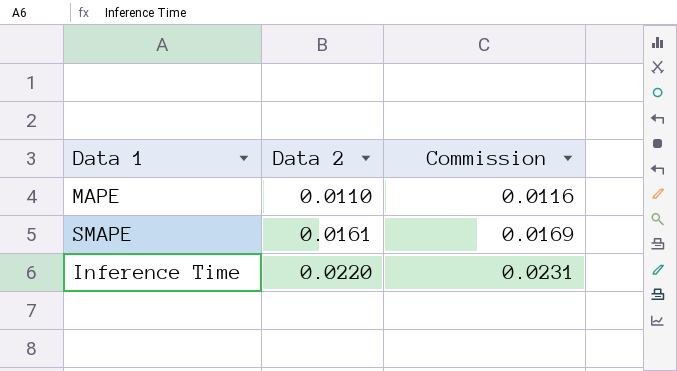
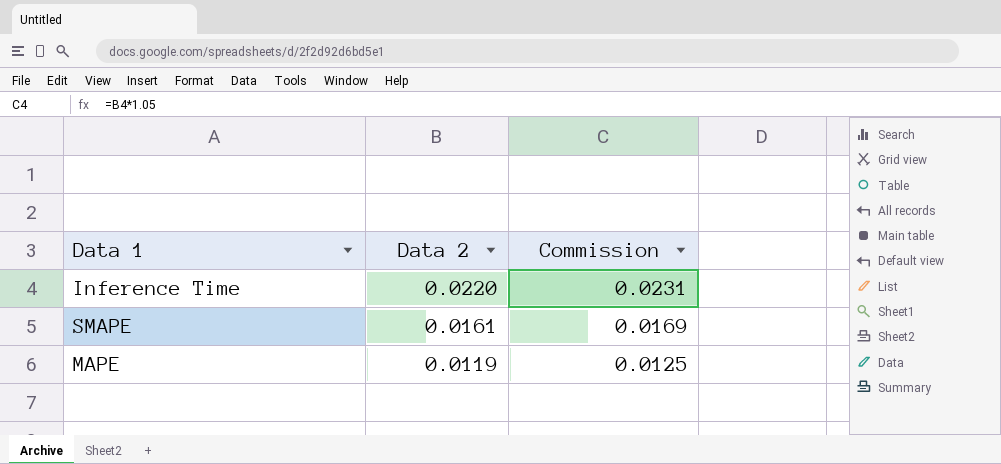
row order: Data 2 ascending -> Data 2 descending
MAPE | Data 2: 0.0110 -> 0.0119
MAPE | Commission: 0.0116 -> 0.0125

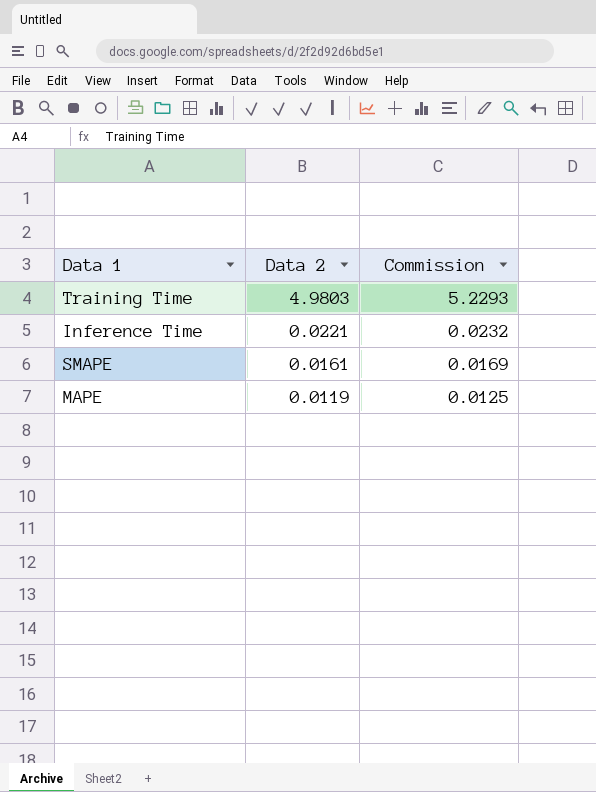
row Training Time: none -> 4.9803 | 5.2293
Inference Time | Data 2: 0.0220 -> 0.0221
Inference Time | Commission: 0.0231 -> 0.0232

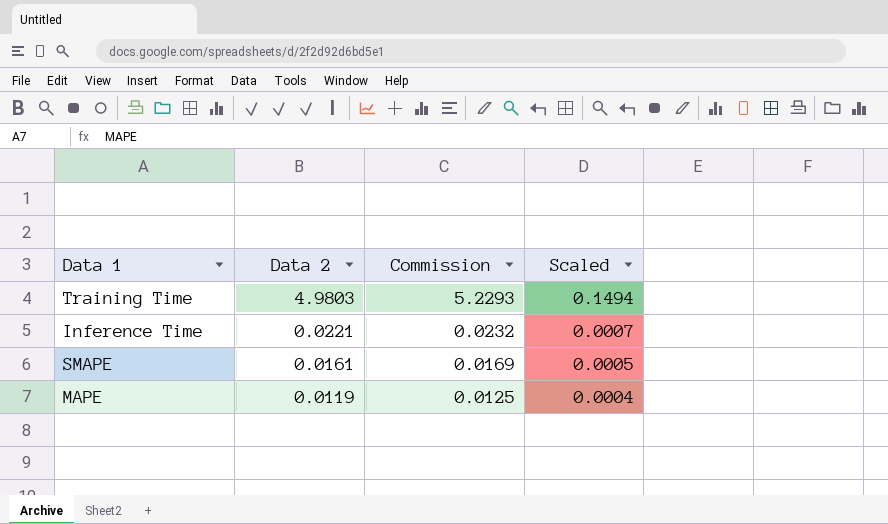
column Scaled | formula: none -> [Data 2] * 0.03

